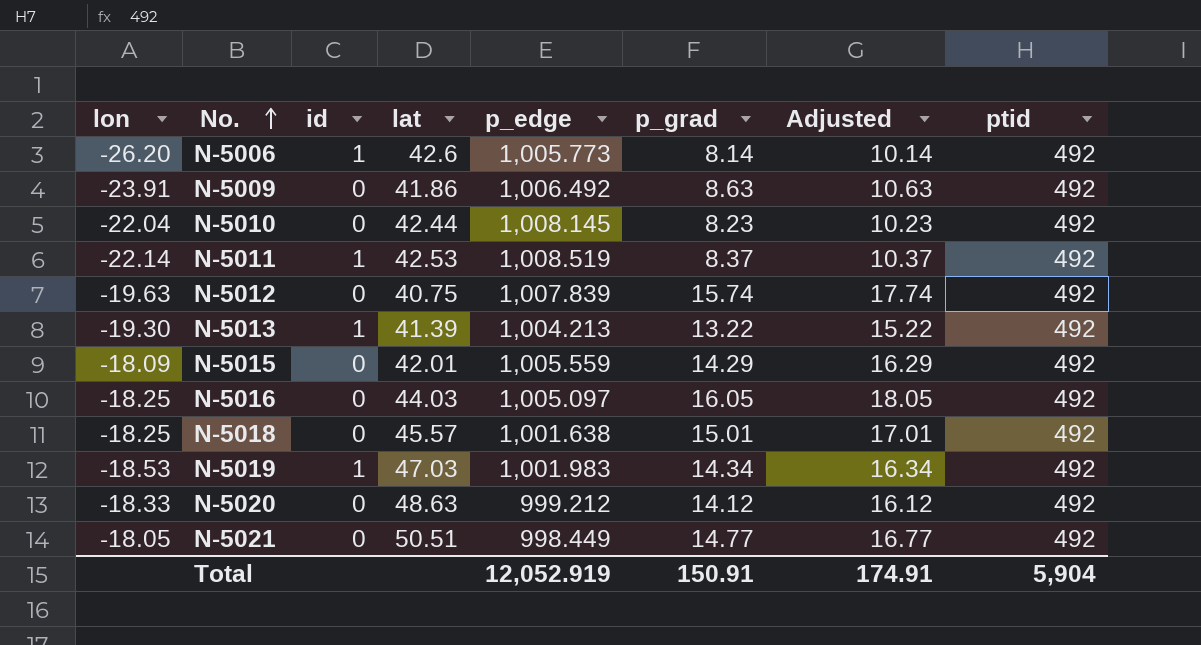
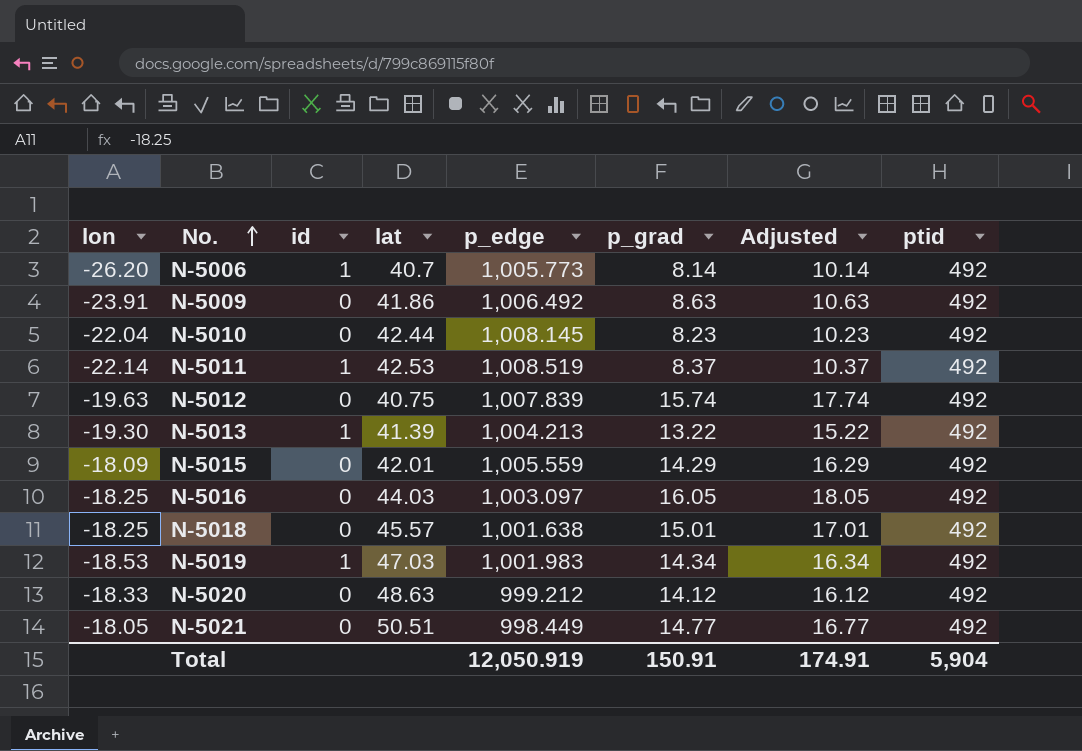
N-5006 | lat: 42.6 -> 40.7
N-5016 | p_edge: 1,005.097 -> 1,003.097
Total | p_edge: 12,052.919 -> 12,050.919

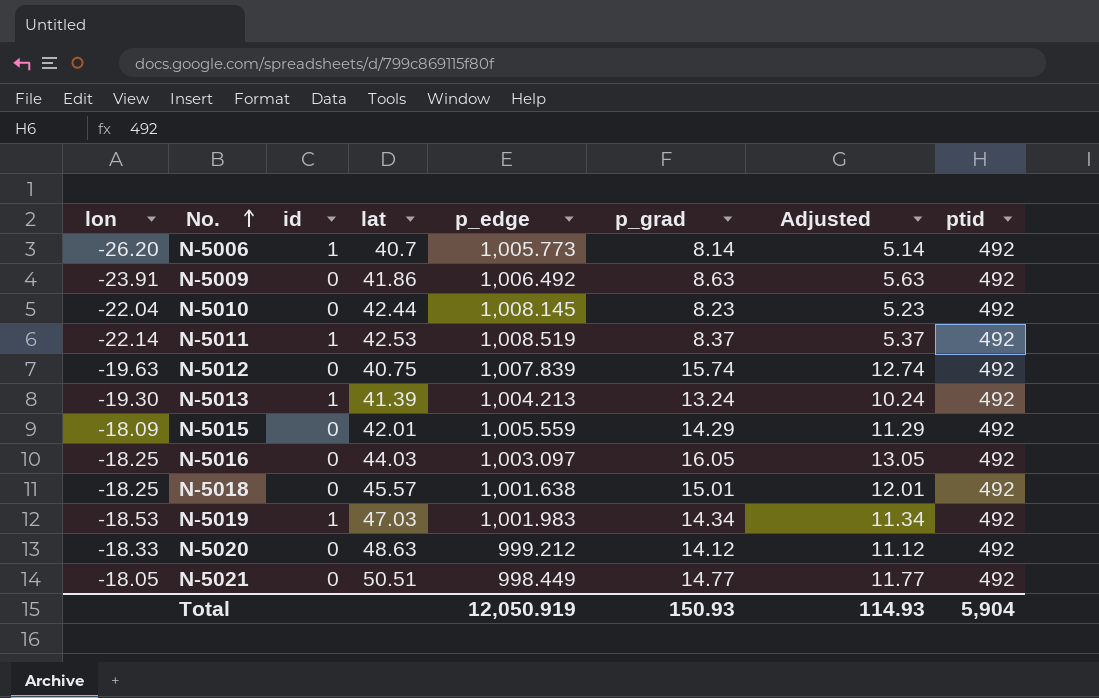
column Adjusted | formula: [p_grad] + 2 -> [p_grad] - 3
N-5013 | p_grad: 13.22 -> 13.24
Total | p_grad: 150.91 -> 150.93
Total | Adjusted: 174.91 -> 114.93

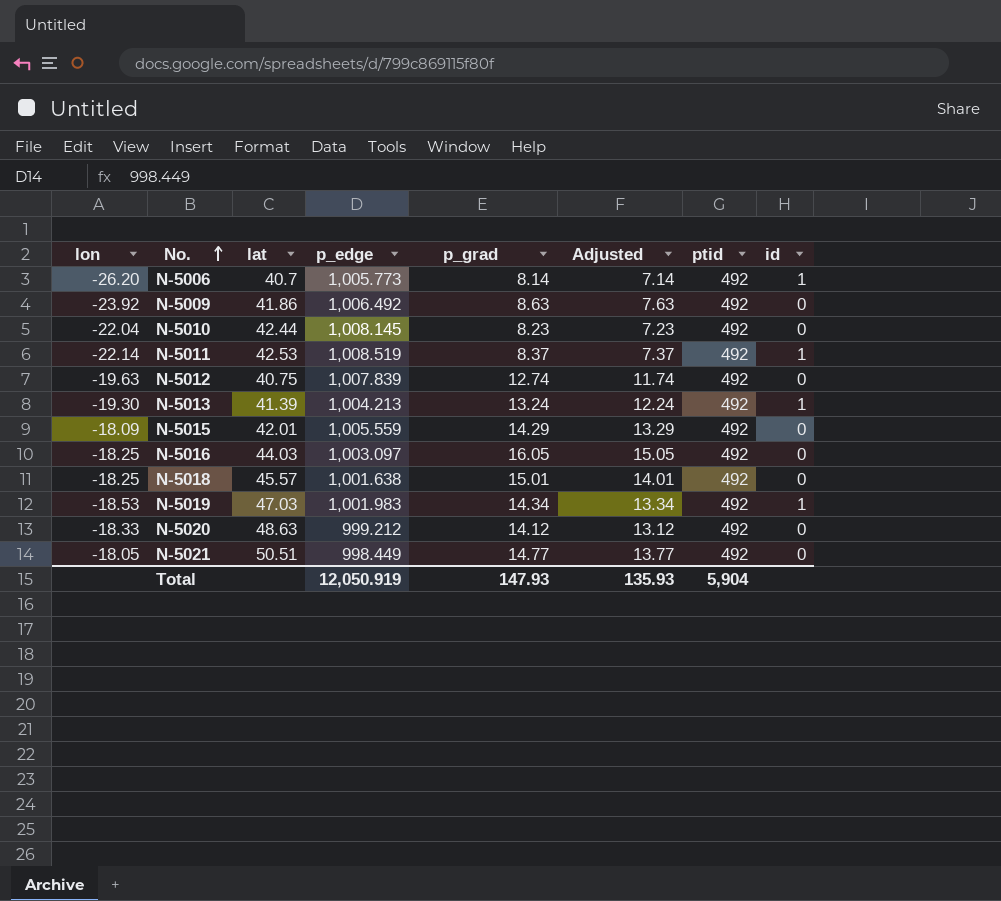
column Adjusted | formula: [p_grad] - 3 -> [p_grad] - 1
column id | position: 3 -> 8
N-5009 | lon: -23.91 -> -23.92
N-5012 | p_grad: 15.74 -> 12.74
Total | p_grad: 150.93 -> 147.93
Total | Adjusted: 114.93 -> 135.93

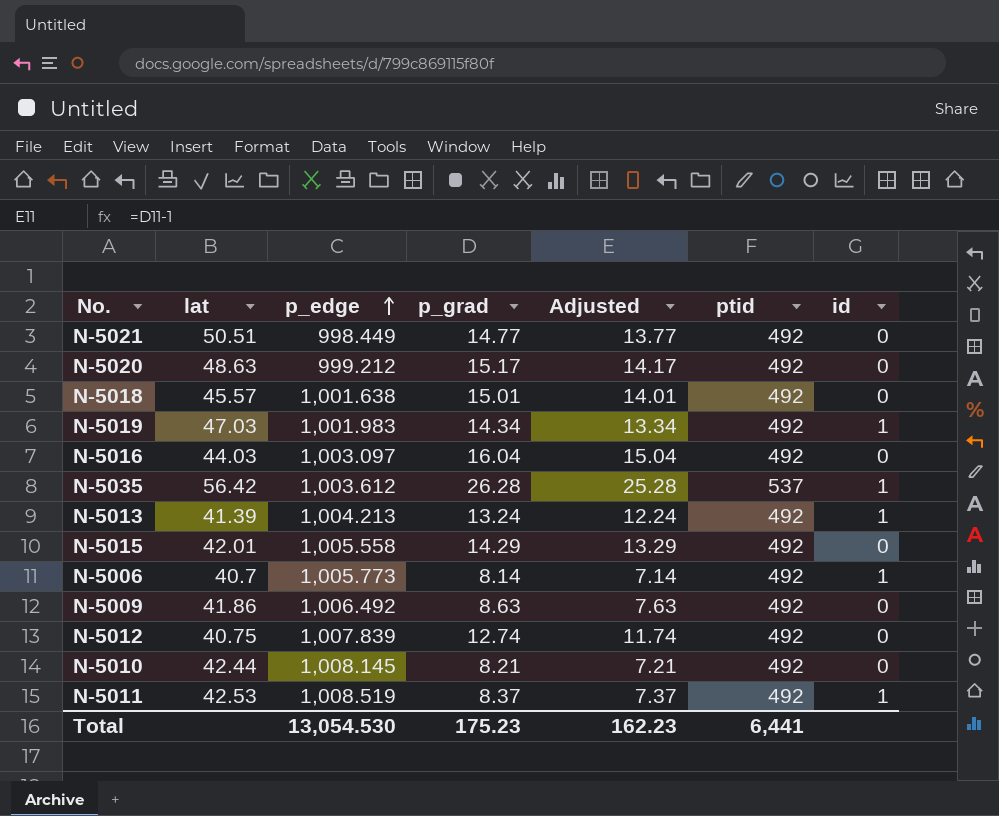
row order: No. ascending -> p_edge ascending
column lon | position: 1 -> none
N-5020 | p_grad: 14.12 -> 15.17
N-5020 | Adjusted: 13.12 -> 14.17
N-5016 | p_grad: 16.05 -> 16.04
N-5016 | Adjusted: 15.05 -> 15.04
row N-5035: none -> 56.42 | 1,003.612 | 26.28 | 25.28 | 537 | 1
N-5015 | p_edge: 1,005.559 -> 1,005.558
N-5010 | p_grad: 8.23 -> 8.21
N-5010 | Adjusted: 7.23 -> 7.21
Total | p_edge: 12,050.919 -> 13,054.530
Total | p_grad: 147.93 -> 175.23
Total | Adjusted: 135.93 -> 162.23
Total | ptid: 5,904 -> 6,441

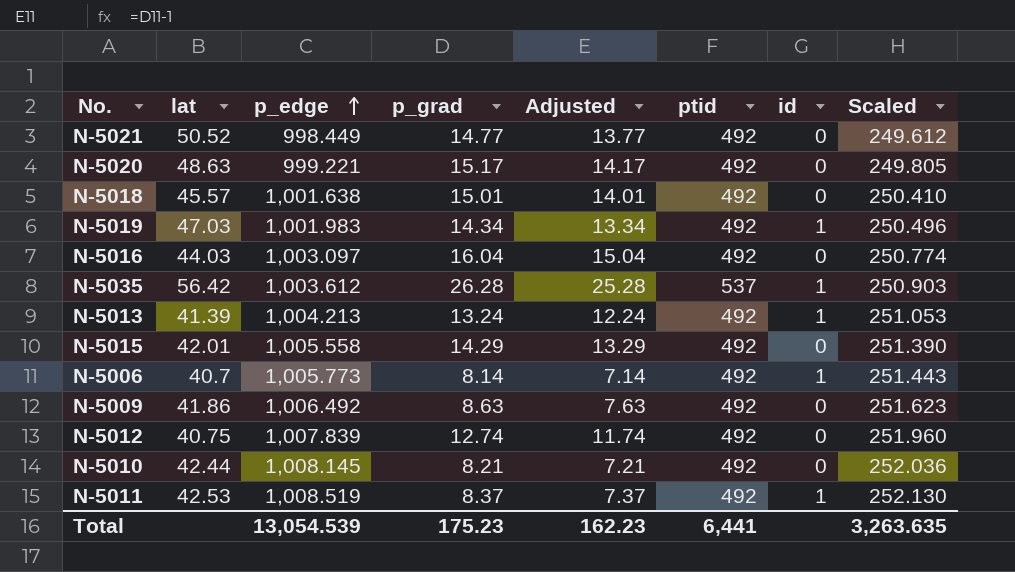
column Scaled | formula: none -> [p_edge] * 0.25
N-5021 | lat: 50.51 -> 50.52
N-5020 | p_edge: 999.212 -> 999.221
Total | p_edge: 13,054.530 -> 13,054.539

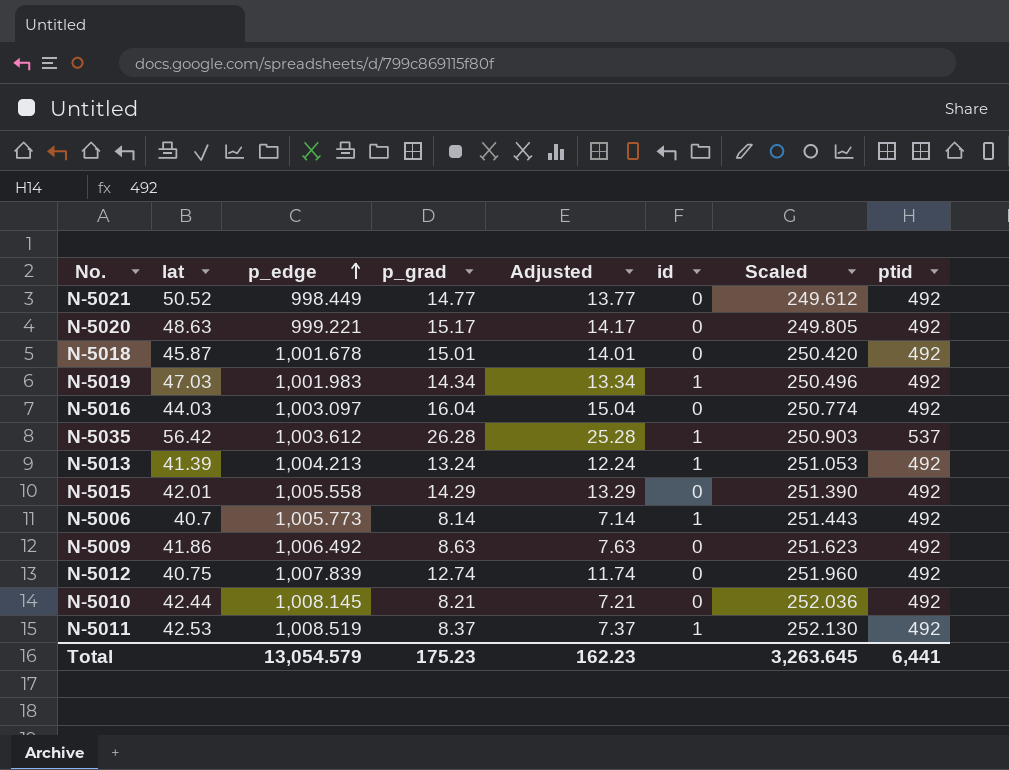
column ptid | position: 6 -> 8
N-5018 | lat: 45.57 -> 45.87
N-5018 | p_edge: 1,001.638 -> 1,001.678
N-5018 | Scaled: 250.410 -> 250.420
Total | p_edge: 13,054.539 -> 13,054.579
Total | Scaled: 3,263.635 -> 3,263.645

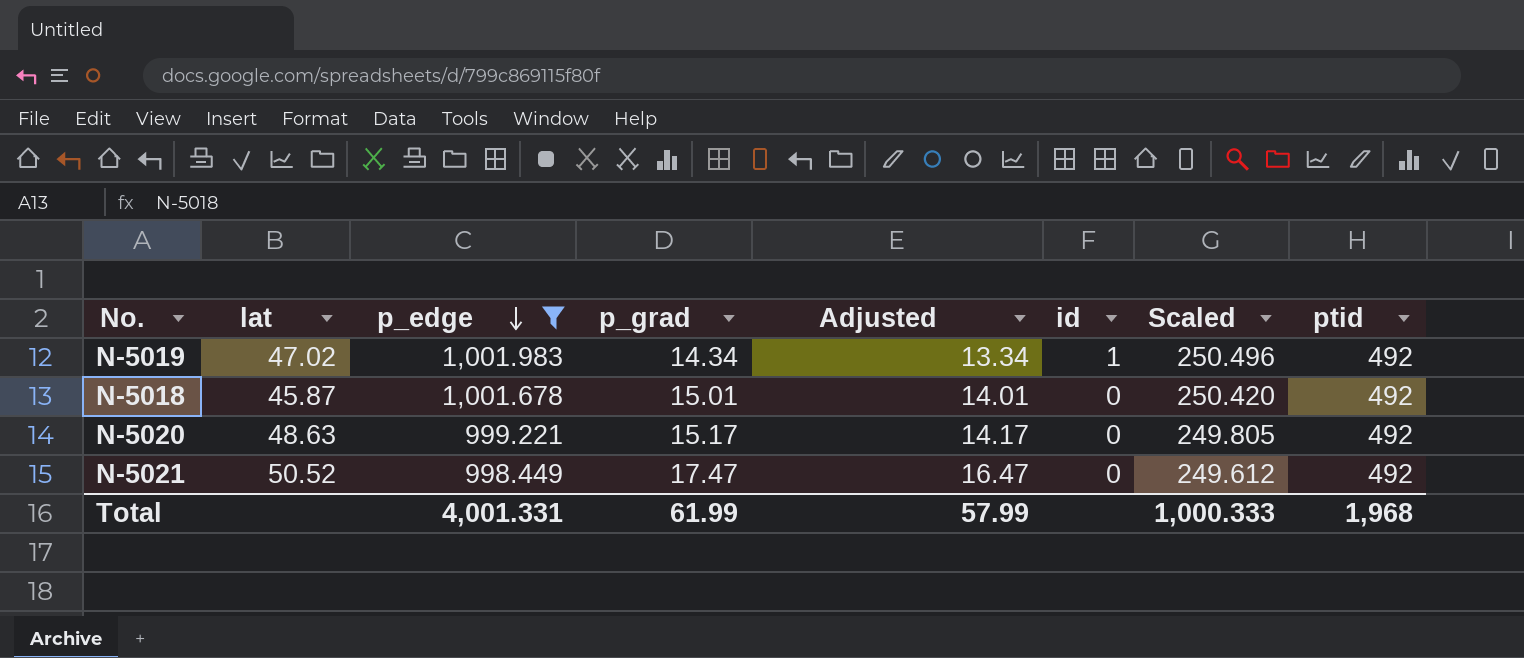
filter: none -> p_edge <= 1,001.983
row order: p_edge ascending -> p_edge descending
N-5019 | lat: 47.03 -> 47.02
N-5021 | p_grad: 14.77 -> 17.47
N-5021 | Adjusted: 13.77 -> 16.47
Total | p_edge: 13,054.579 -> 4,001.331
Total | p_grad: 175.23 -> 61.99
Total | Adjusted: 162.23 -> 57.99
Total | Scaled: 3,263.645 -> 1,000.333
Total | ptid: 6,441 -> 1,968

